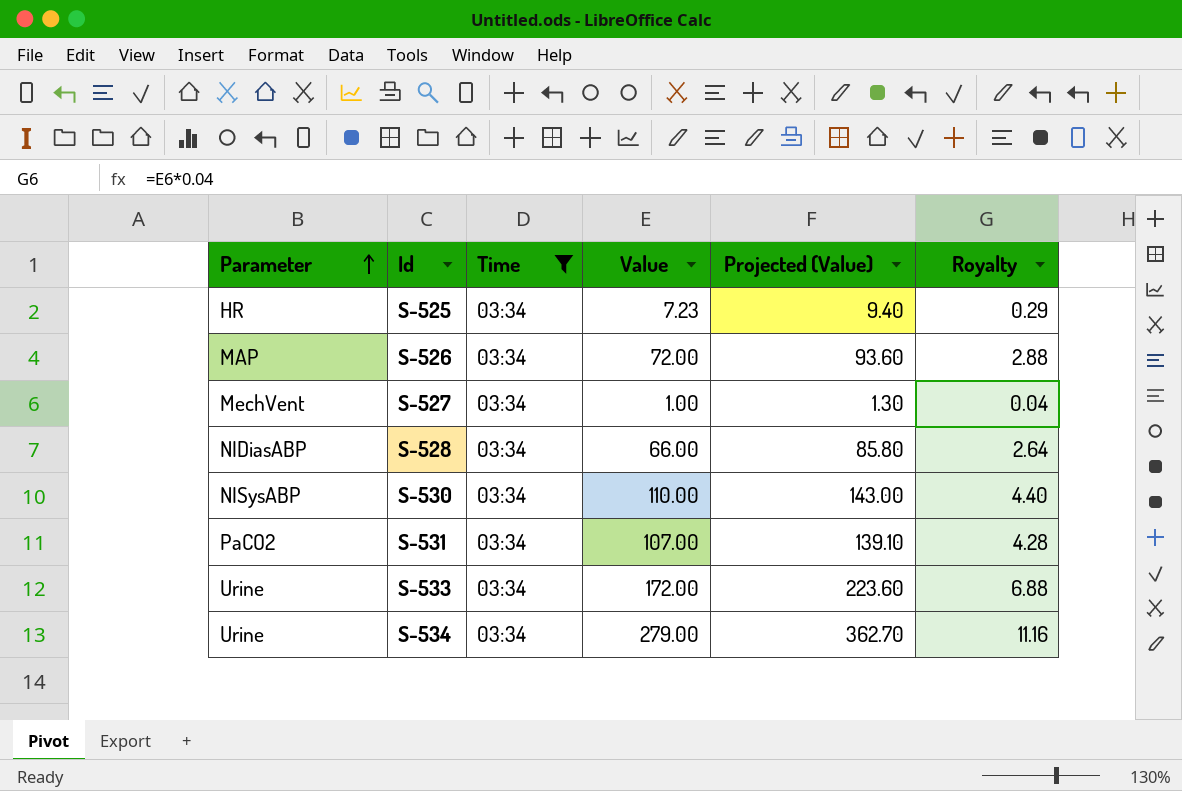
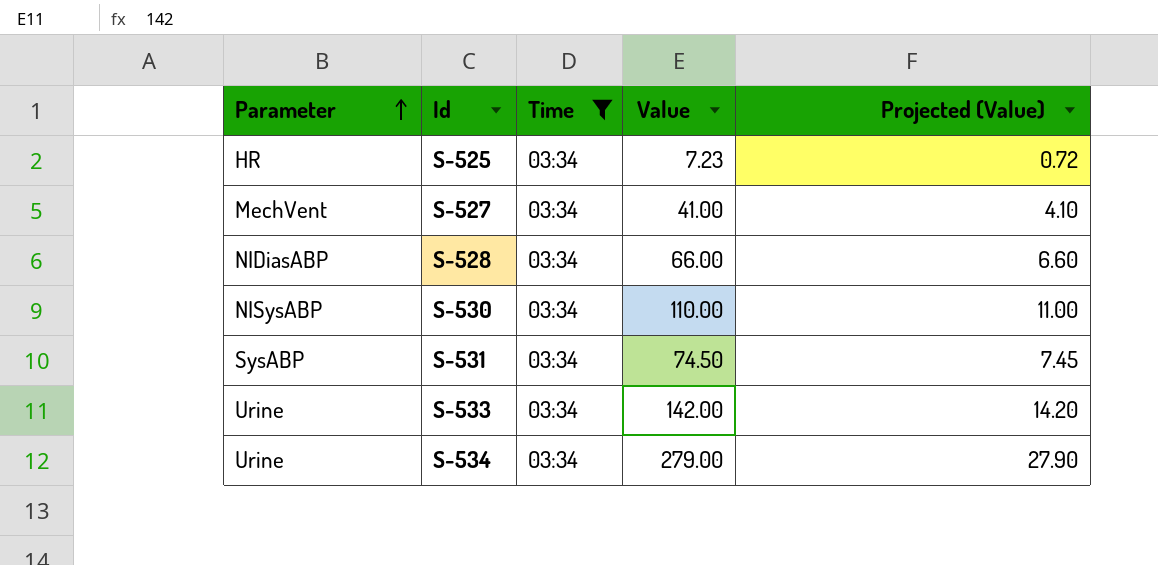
column Royalty | formula: [Value] * 0.04 -> none
column Projected (Value) | formula: [Value] * 1.3 -> [Value] * 0.1
row S-526: MAP | 03:34 | 72.00 | 93.60 | 2.88 -> none
S-527 | Value: 1.00 -> 41.00
S-531 | Parameter: PaCO2 -> SysABP
S-531 | Value: 107.00 -> 74.50
S-533 | Value: 172.00 -> 142.00

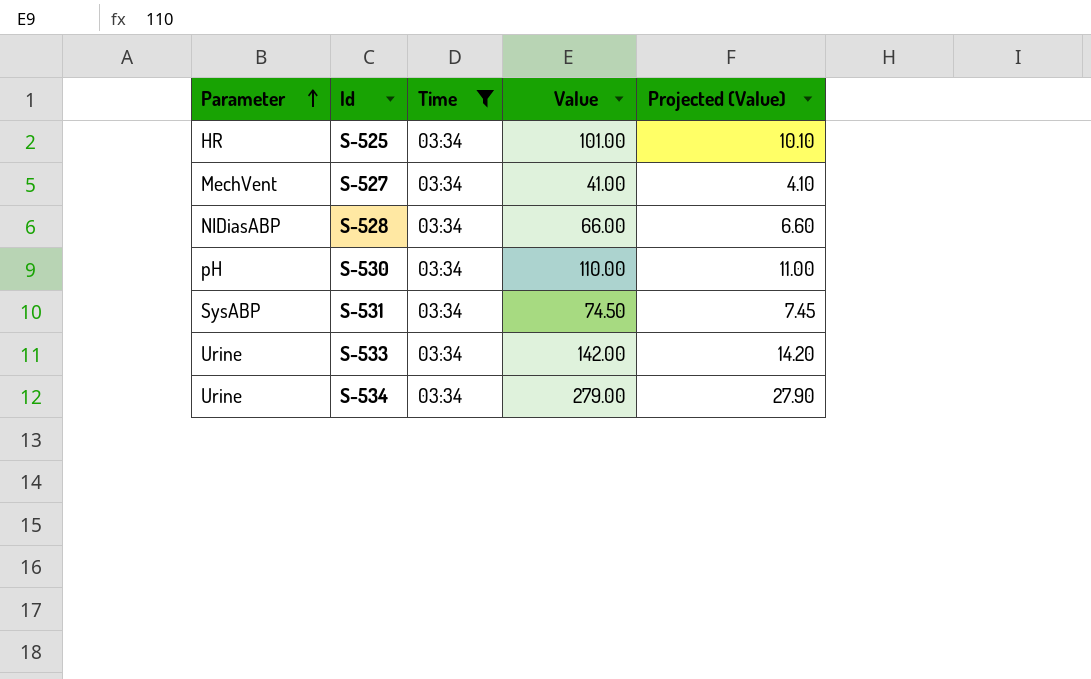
S-525 | Value: 7.23 -> 101.00
S-525 | Projected (Value): 0.72 -> 10.10
S-530 | Parameter: NISysABP -> pH

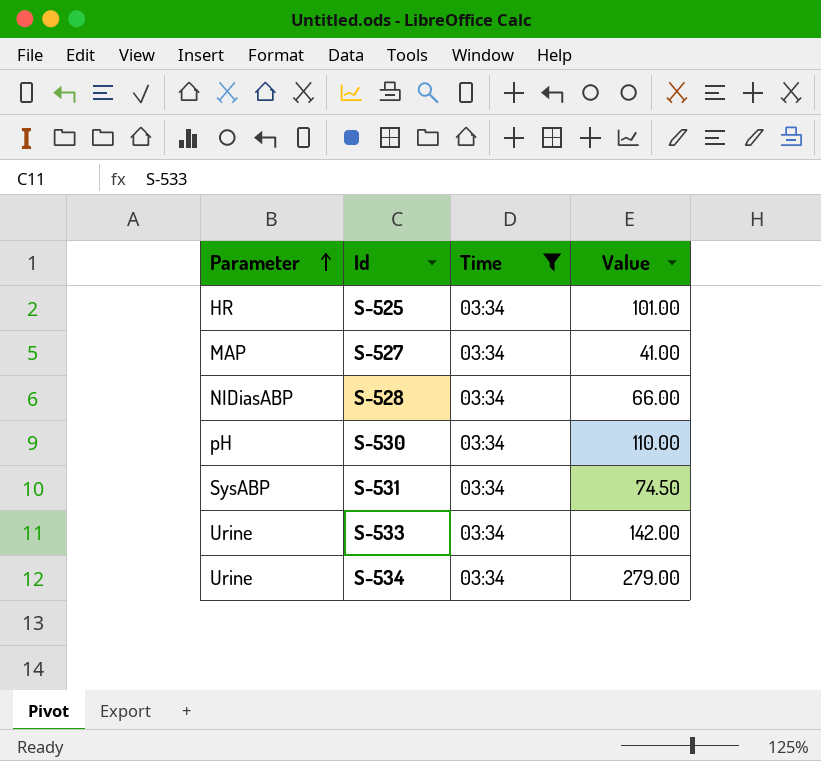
column Projected (Value) | formula: [Value] * 0.1 -> none
S-527 | Parameter: MechVent -> MAP

